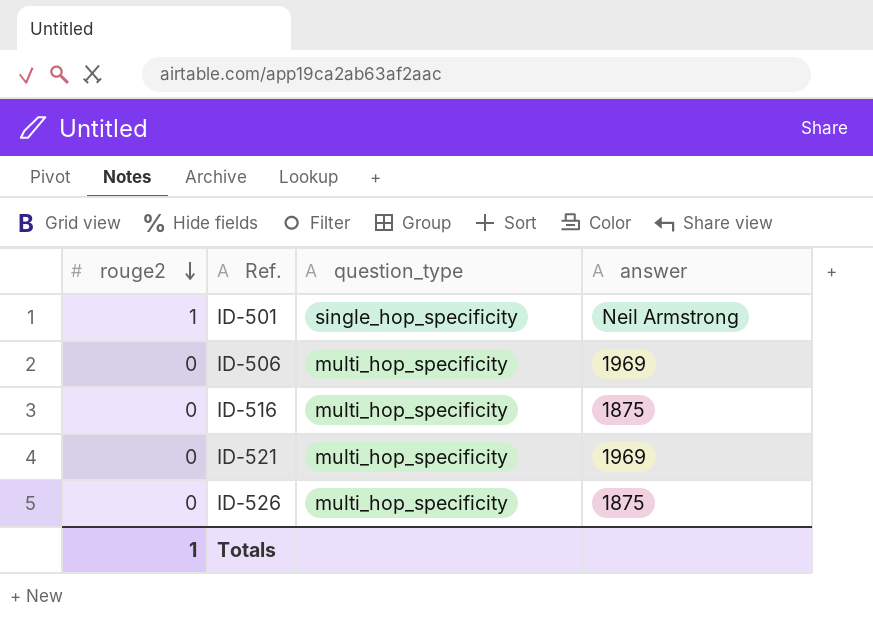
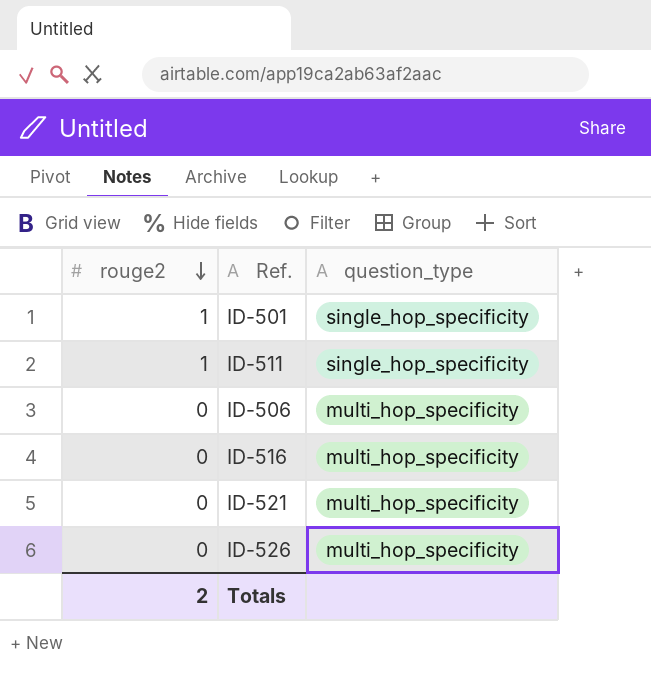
column answer | position: 4 -> none
row ID-511: none -> 1 | single_hop_specificity
Totals | rouge2: 1 -> 2

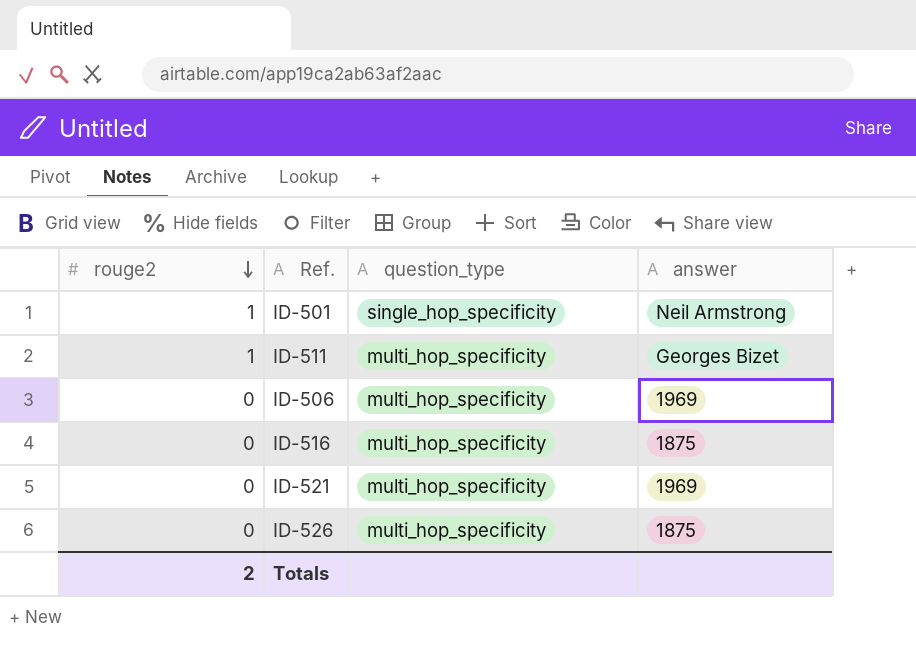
column answer | position: none -> 4
ID-511 | question_type: single_hop_specificity -> multi_hop_specificity

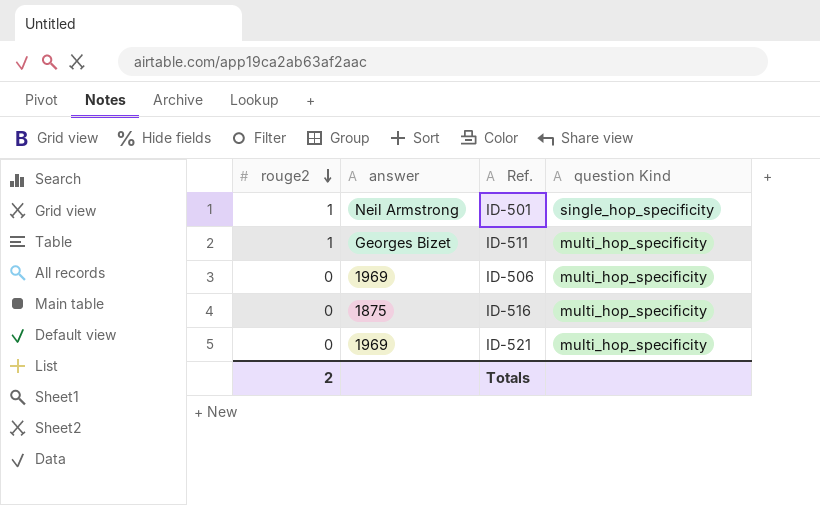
column answer | position: 4 -> 2
column name: question_type -> question Kind
row ID-526: 0 | multi_hop_specificity | 1875 -> none

